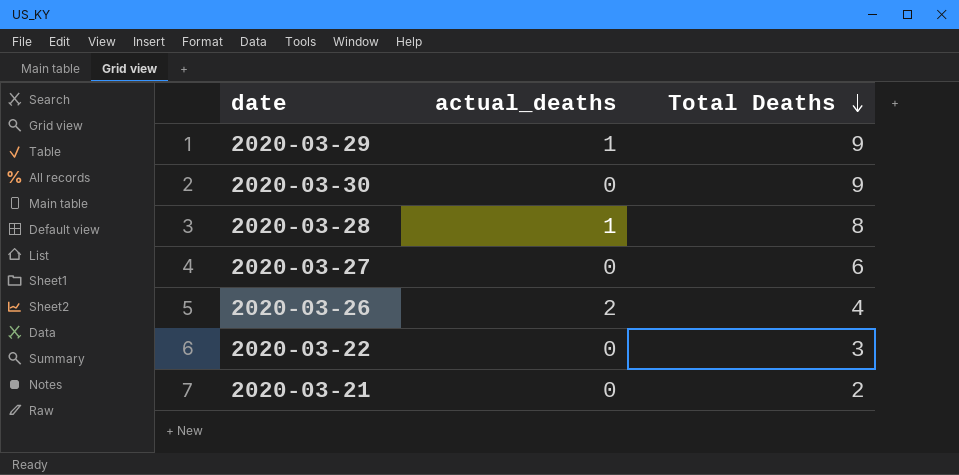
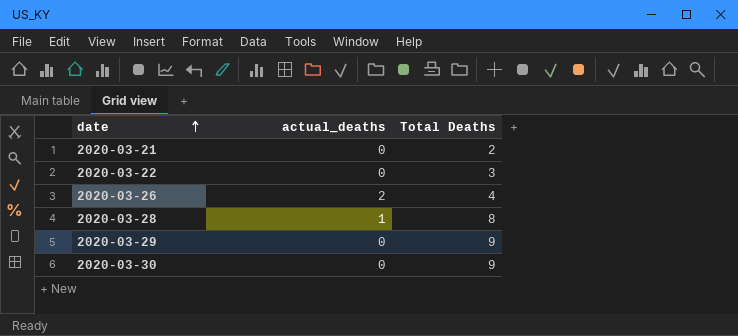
row order: Total Deaths descending -> date ascending
row 2020-03-27: 0 | 6 -> none
2020-03-29 | actual_deaths: 1 -> 0

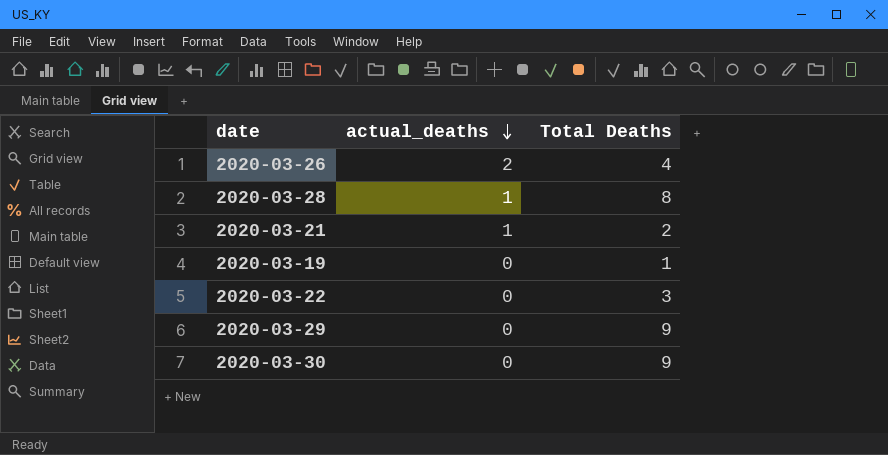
row order: date ascending -> actual_deaths descending
2020-03-21 | actual_deaths: 0 -> 1
row 2020-03-19: none -> 0 | 1

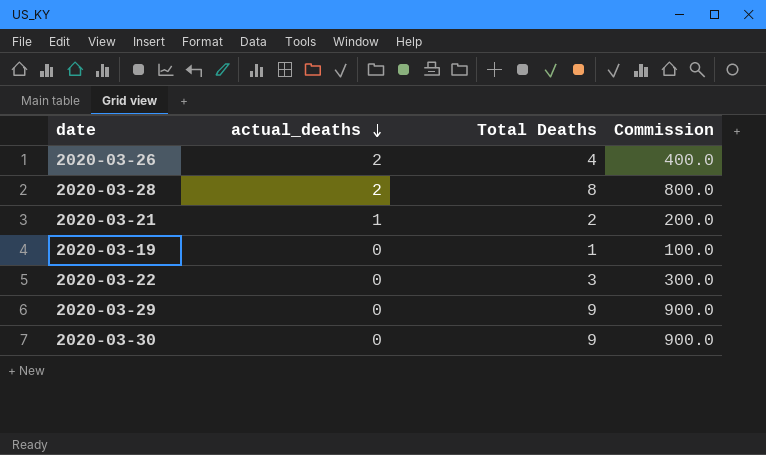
column Commission | formula: none -> [Total Deaths] * 100
2020-03-28 | actual_deaths: 1 -> 2

